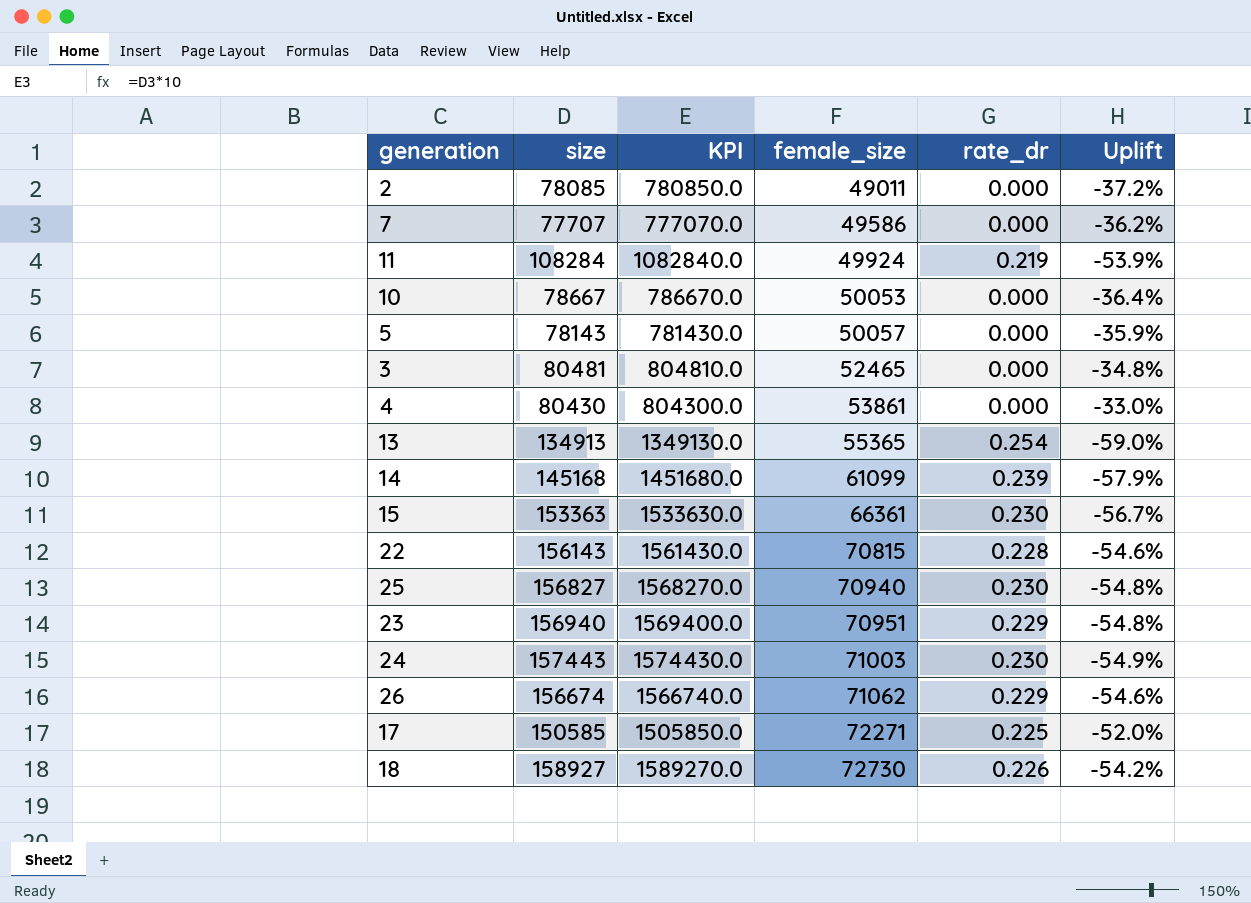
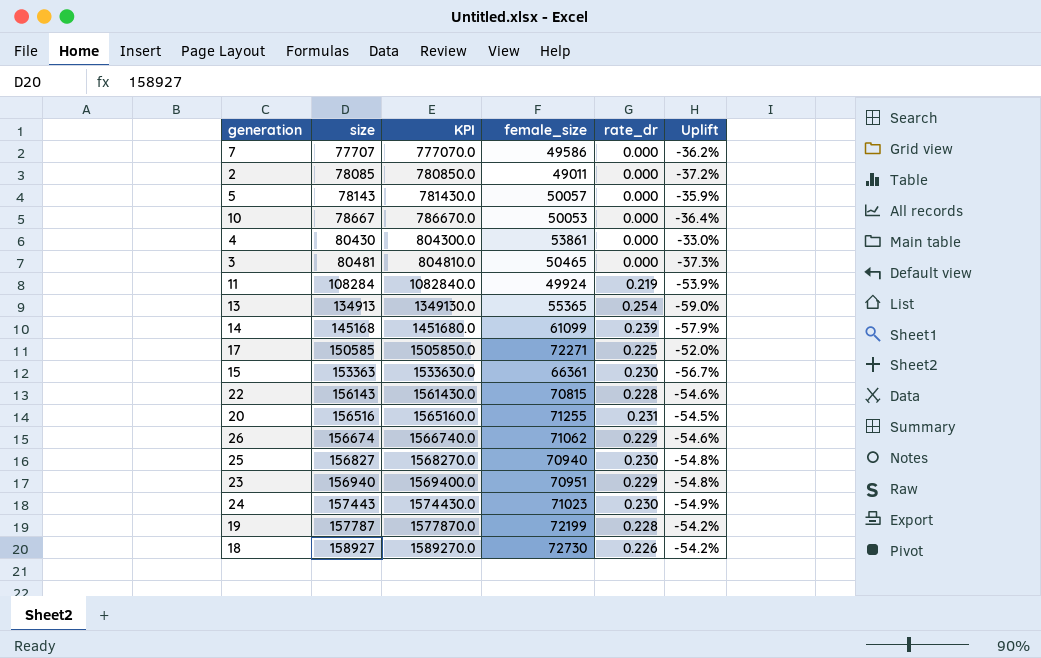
row order: female_size ascending -> size ascending
3 | female_size: 52465 -> 50465
3 | Uplift: -34.8% -> -37.3%
row 20: none -> 156516 | 1565160.0 | 71255 | 0.231 | -54.5%
24 | female_size: 71003 -> 71023
row 19: none -> 157787 | 1577870.0 | 72199 | 0.228 | -54.2%

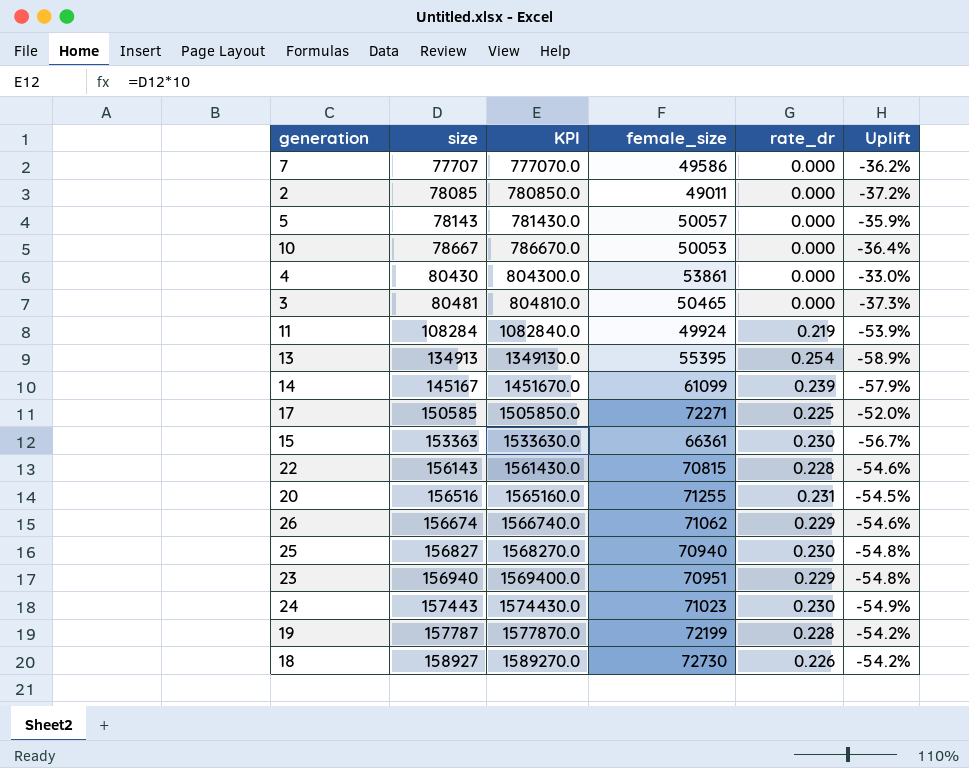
13 | female_size: 55365 -> 55395
13 | Uplift: -59.0% -> -58.9%
14 | size: 145168 -> 145167
14 | KPI: 1451680.0 -> 1451670.0

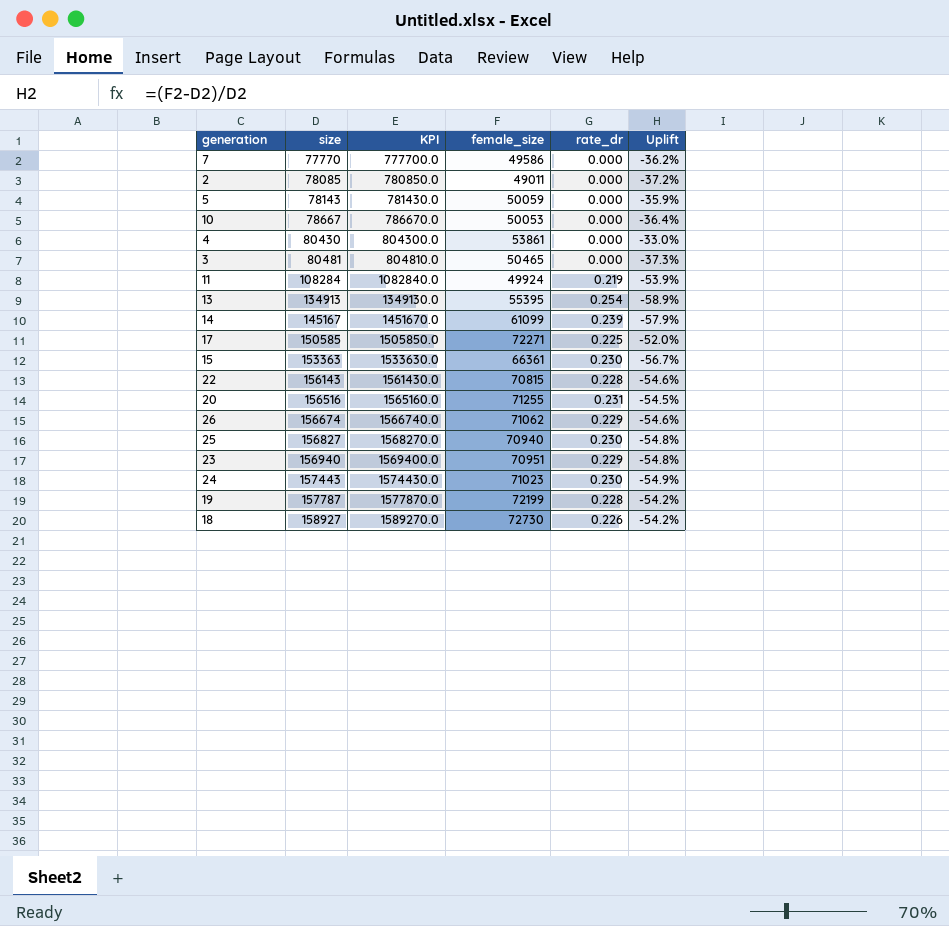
7 | size: 77707 -> 77770
7 | KPI: 777070.0 -> 777700.0
5 | female_size: 50057 -> 50059

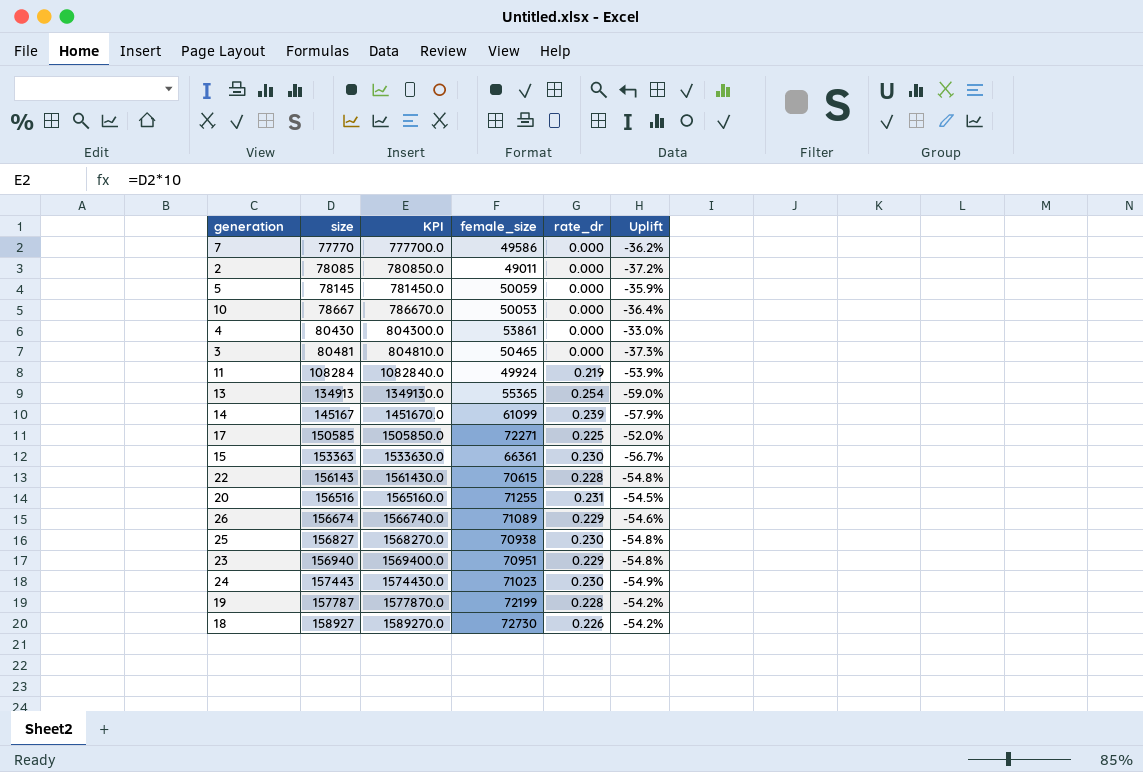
5 | size: 78143 -> 78145
5 | KPI: 781430.0 -> 781450.0
13 | female_size: 55395 -> 55365
13 | Uplift: -58.9% -> -59.0%
22 | female_size: 70815 -> 70615
22 | Uplift: -54.6% -> -54.8%
26 | female_size: 71062 -> 71089
25 | female_size: 70940 -> 70938

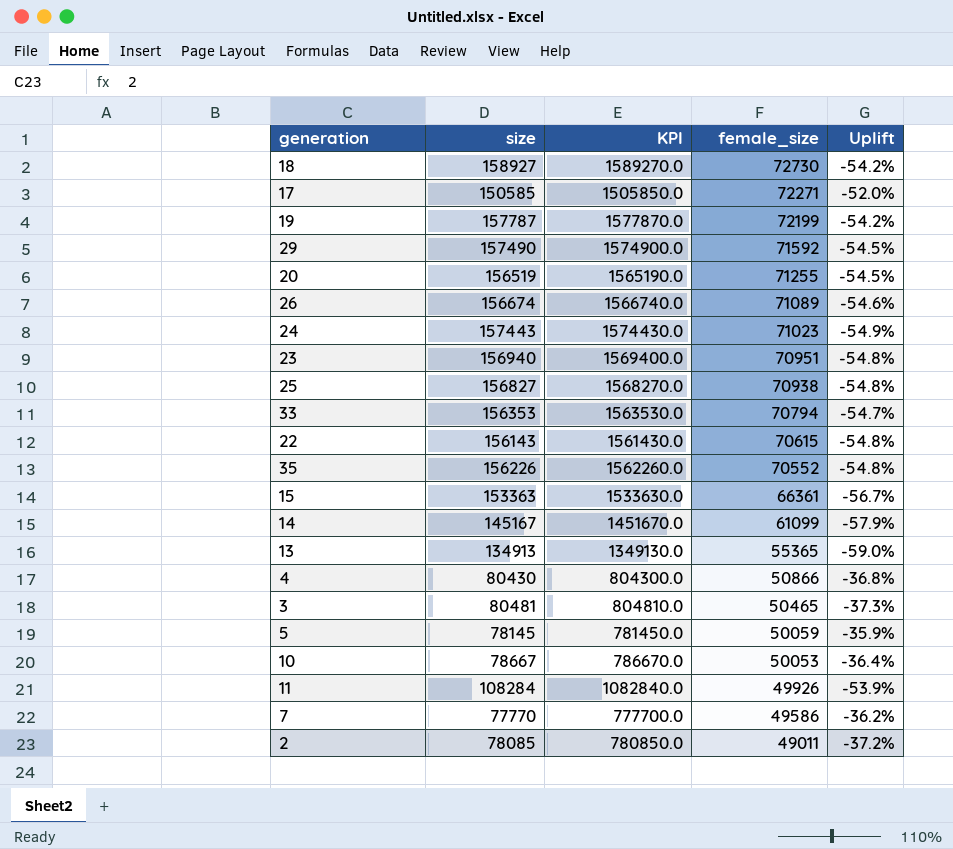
row order: size ascending -> female_size descending
column rate_dr | position: 5 -> none
row 29: none -> 157490 | 1574900.0 | 71592 | -54.5%
20 | size: 156516 -> 156519
20 | KPI: 1565160.0 -> 1565190.0
row 33: none -> 156353 | 1563530.0 | 70794 | -54.7%
row 35: none -> 156226 | 1562260.0 | 70552 | -54.8%
4 | female_size: 53861 -> 50866
4 | Uplift: -33.0% -> -36.8%
11 | female_size: 49924 -> 49926

